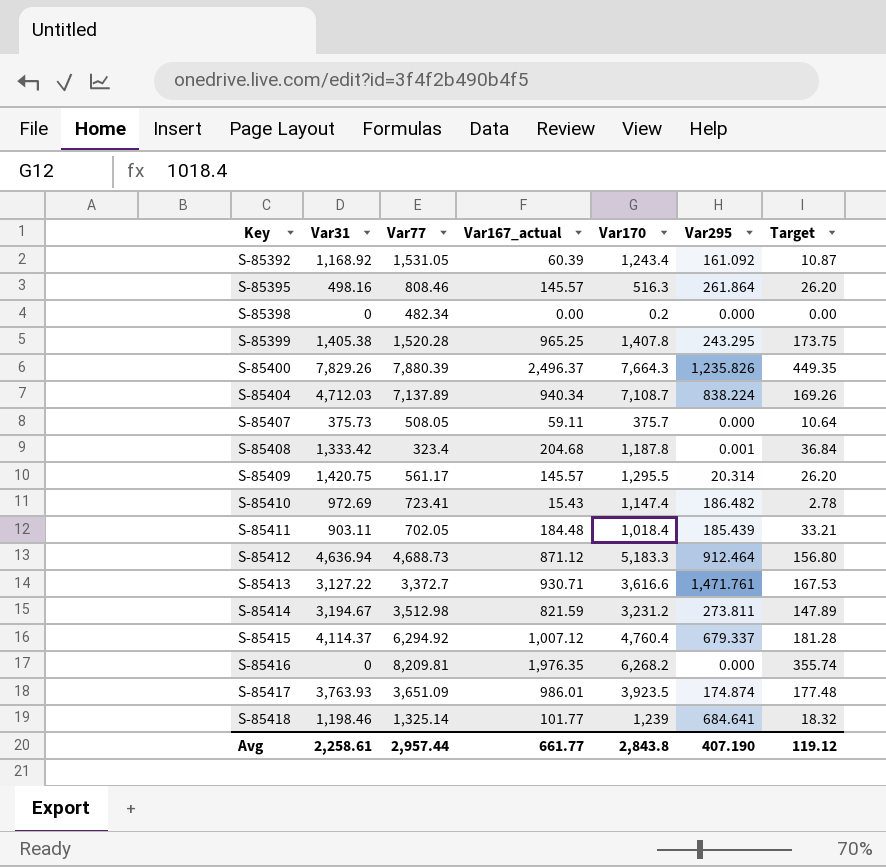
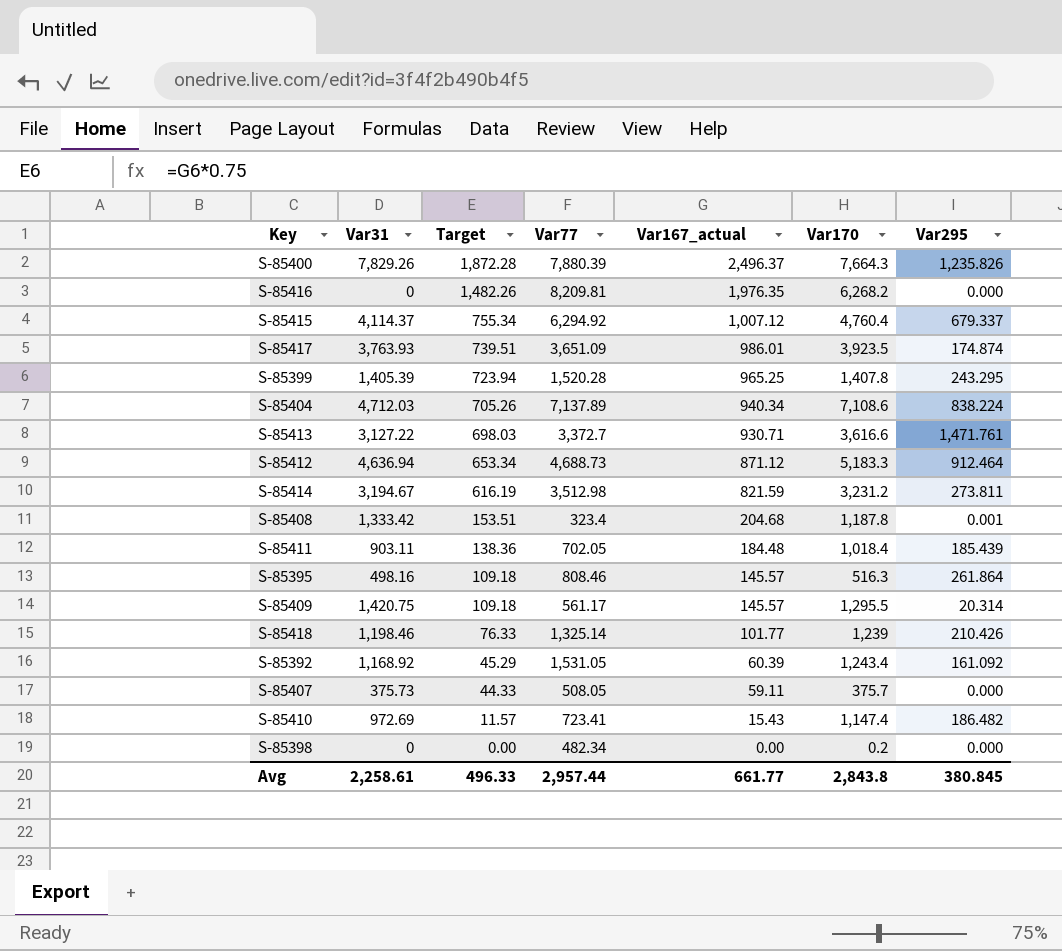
row order: Key ascending -> Target descending
column Target | formula: [Var167_actual] * 0.18 -> [Var167_actual] * 0.75
column Target | position: 7 -> 3
S-85399 | Var31: 1,405.38 -> 1,405.39
S-85404 | Var170: 7,108.7 -> 7,108.6
S-85418 | Var295: 684.641 -> 210.426
Avg | Target: 119.12 -> 496.33
Avg | Var295: 407.190 -> 380.845

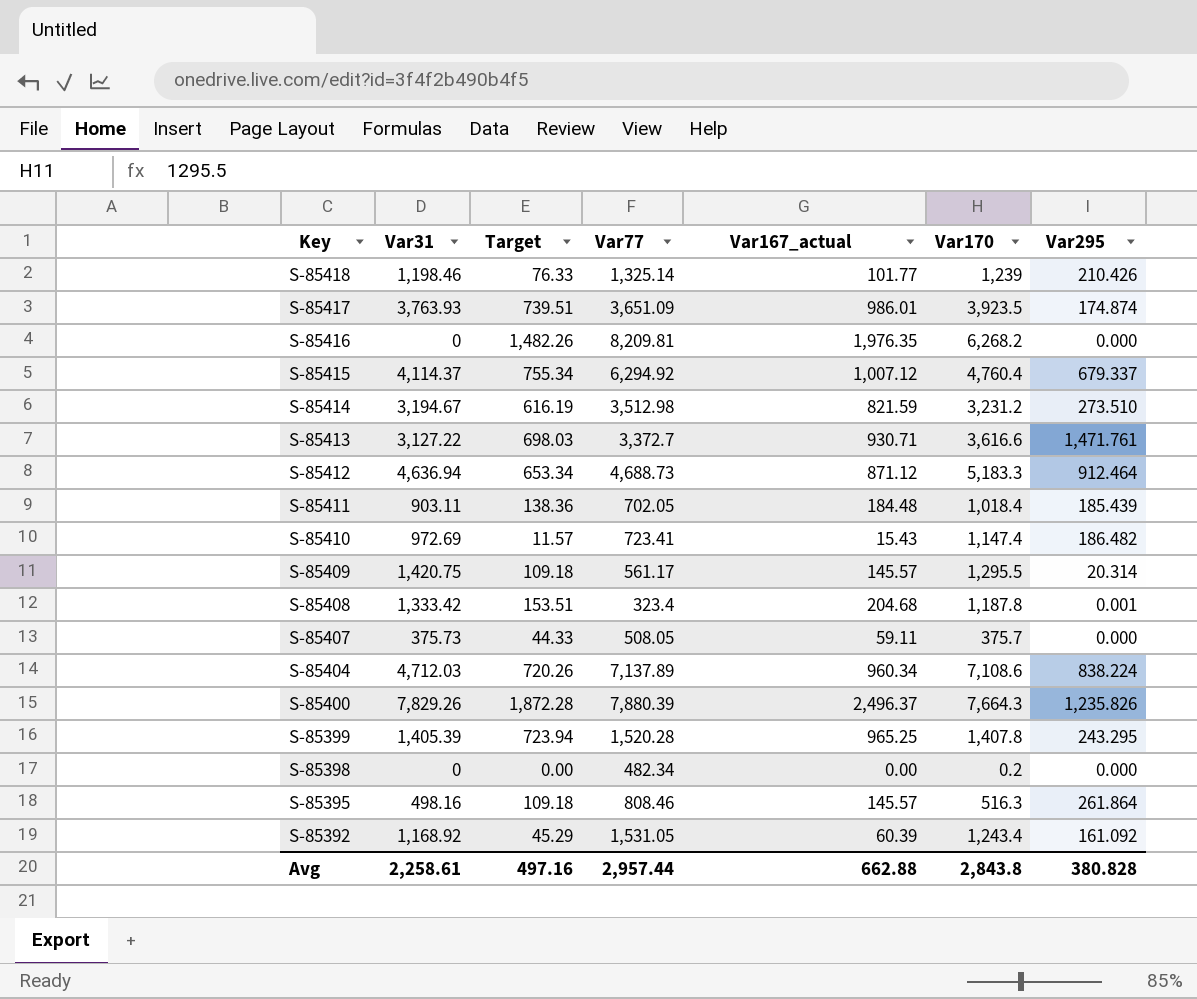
row order: Target descending -> Key descending
S-85414 | Var295: 273.811 -> 273.510
S-85404 | Target: 705.26 -> 720.26
S-85404 | Var167_actual: 940.34 -> 960.34
Avg | Target: 496.33 -> 497.16
Avg | Var167_actual: 661.77 -> 662.88
Avg | Var295: 380.845 -> 380.828

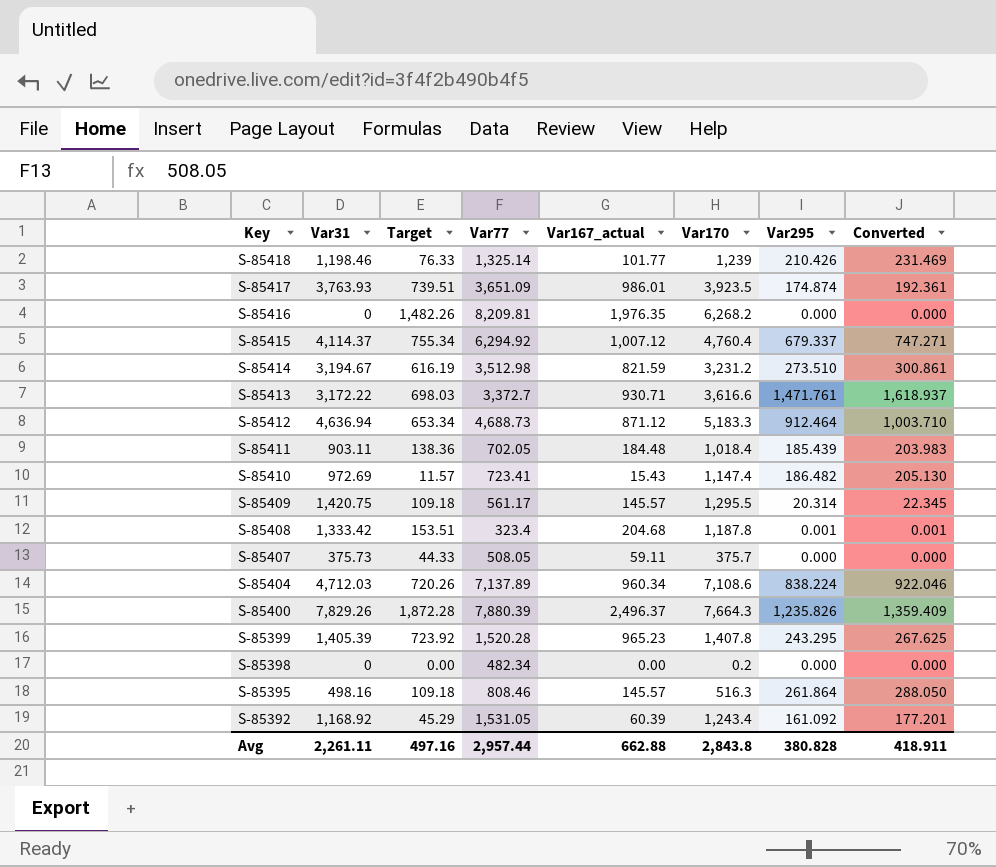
column Converted | formula: none -> [Var295] * 1.1
S-85413 | Var31: 3,127.22 -> 3,172.22
S-85399 | Target: 723.94 -> 723.92
S-85399 | Var167_actual: 965.25 -> 965.23
Avg | Var31: 2,258.61 -> 2,261.11

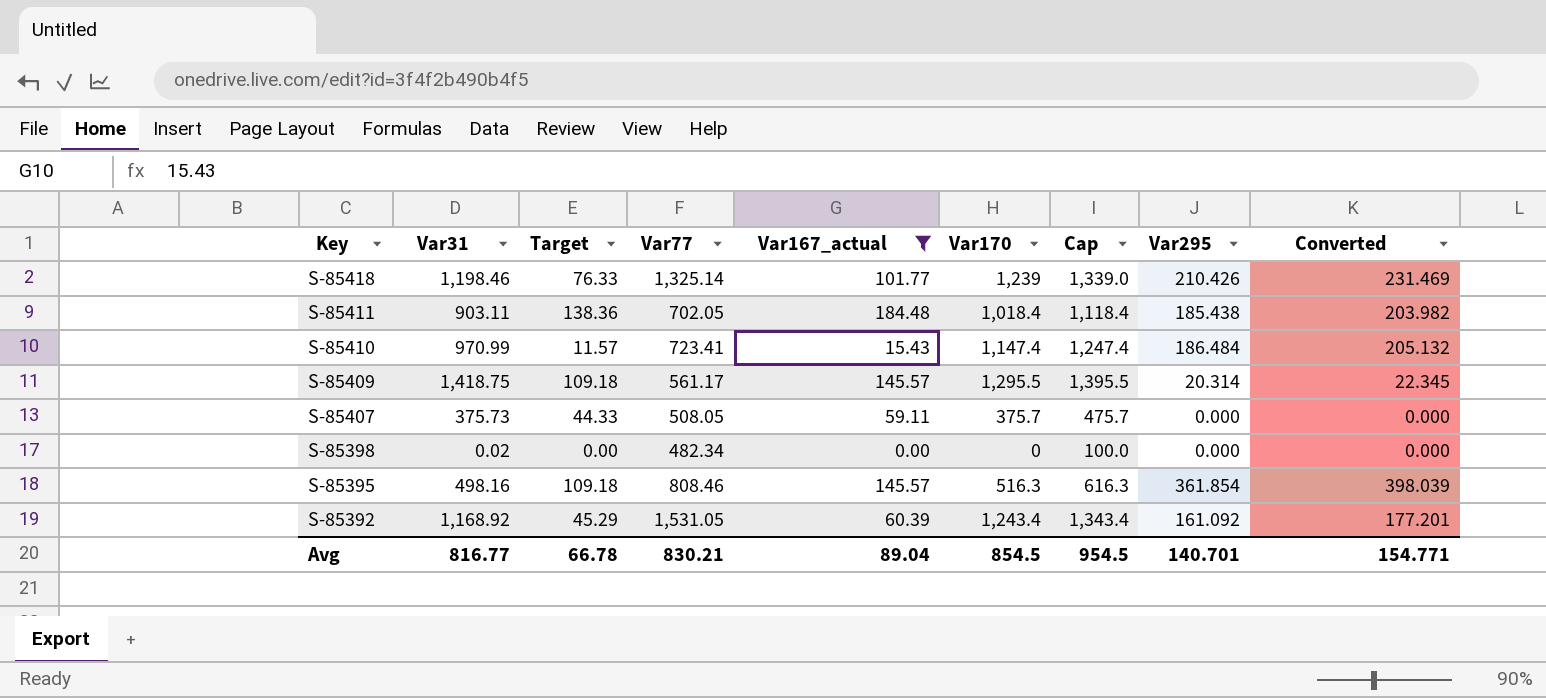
filter: none -> Var167_actual <= 184.48
column Cap | formula: none -> [Var170] + 100
S-85411 | Var295: 185.439 -> 185.438
S-85411 | Converted: 203.983 -> 203.982
S-85410 | Var31: 972.69 -> 970.99
S-85410 | Var295: 186.482 -> 186.484
S-85410 | Converted: 205.130 -> 205.132
S-85409 | Var31: 1,420.75 -> 1,418.75
S-85398 | Var31: 0 -> 0.02
S-85398 | Var170: 0.2 -> 0
S-85395 | Var295: 261.864 -> 361.854
S-85395 | Converted: 288.050 -> 398.039
Avg | Var31: 2,261.11 -> 816.77
Avg | Target: 497.16 -> 66.78
Avg | Var77: 2,957.44 -> 830.21
Avg | Var167_actual: 662.88 -> 89.04
Avg | Var170: 2,843.8 -> 854.5
Avg | Var295: 380.828 -> 140.701
Avg | Converted: 418.911 -> 154.771

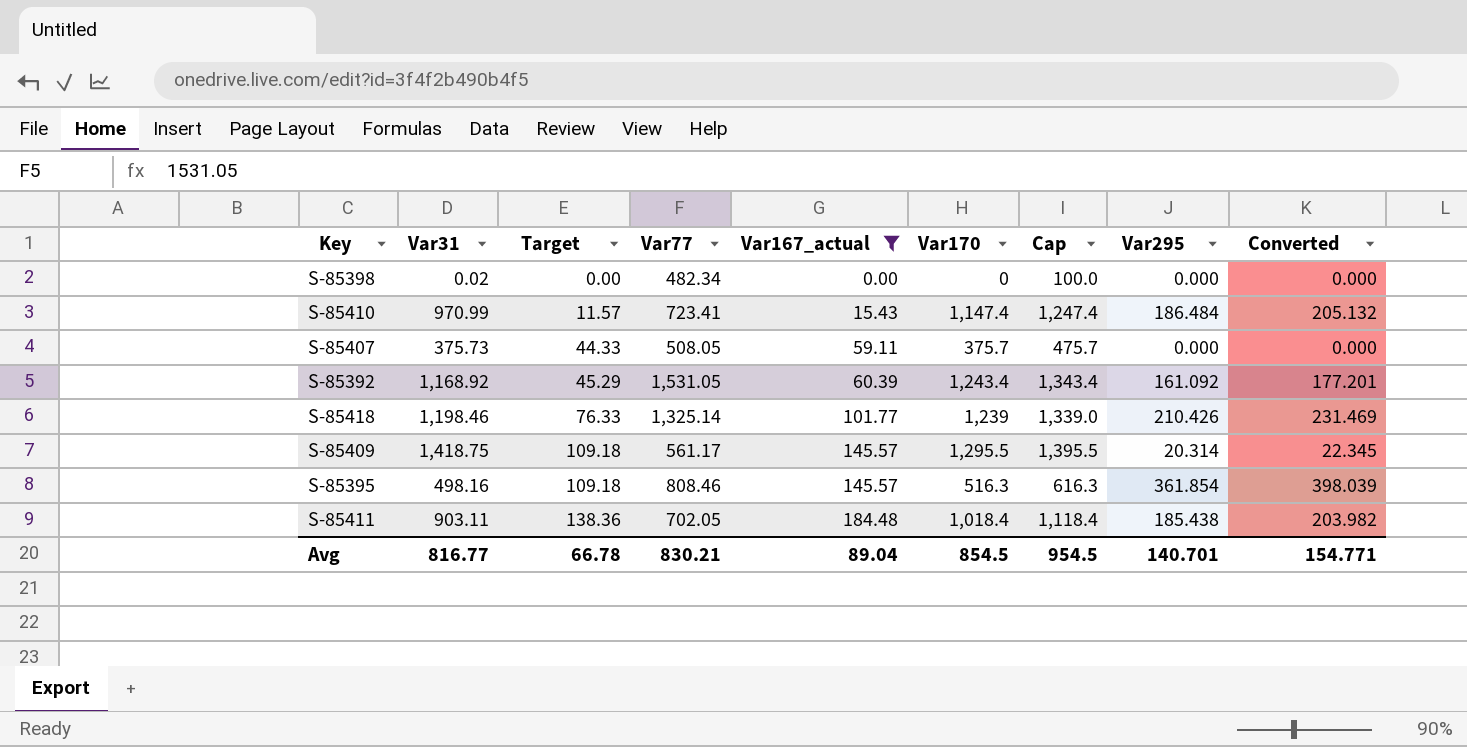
row order: Key descending -> Target ascending

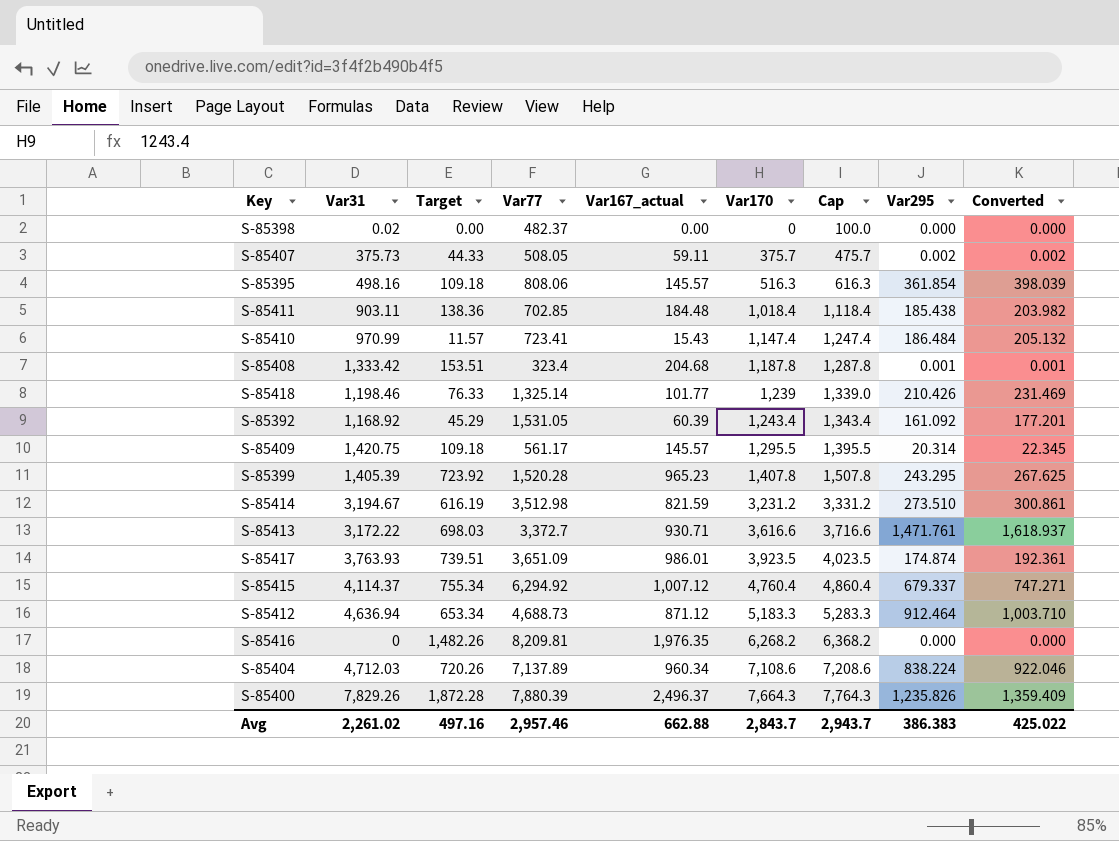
filter: Var167_actual <= 184.48 -> none
row order: Target ascending -> Var170 ascending
S-85398 | Var77: 482.34 -> 482.37
S-85407 | Var295: 0.000 -> 0.002
S-85407 | Converted: 0.000 -> 0.002
S-85395 | Var77: 808.46 -> 808.06
S-85411 | Var77: 702.05 -> 702.85
S-85409 | Var31: 1,418.75 -> 1,420.75
Avg | Var31: 816.77 -> 2,261.02
Avg | Target: 66.78 -> 497.16
Avg | Var77: 830.21 -> 2,957.46
Avg | Var167_actual: 89.04 -> 662.88
Avg | Var170: 854.5 -> 2,843.7
Avg | Cap: 954.5 -> 2,943.7
Avg | Var295: 140.701 -> 386.383
Avg | Converted: 154.771 -> 425.022

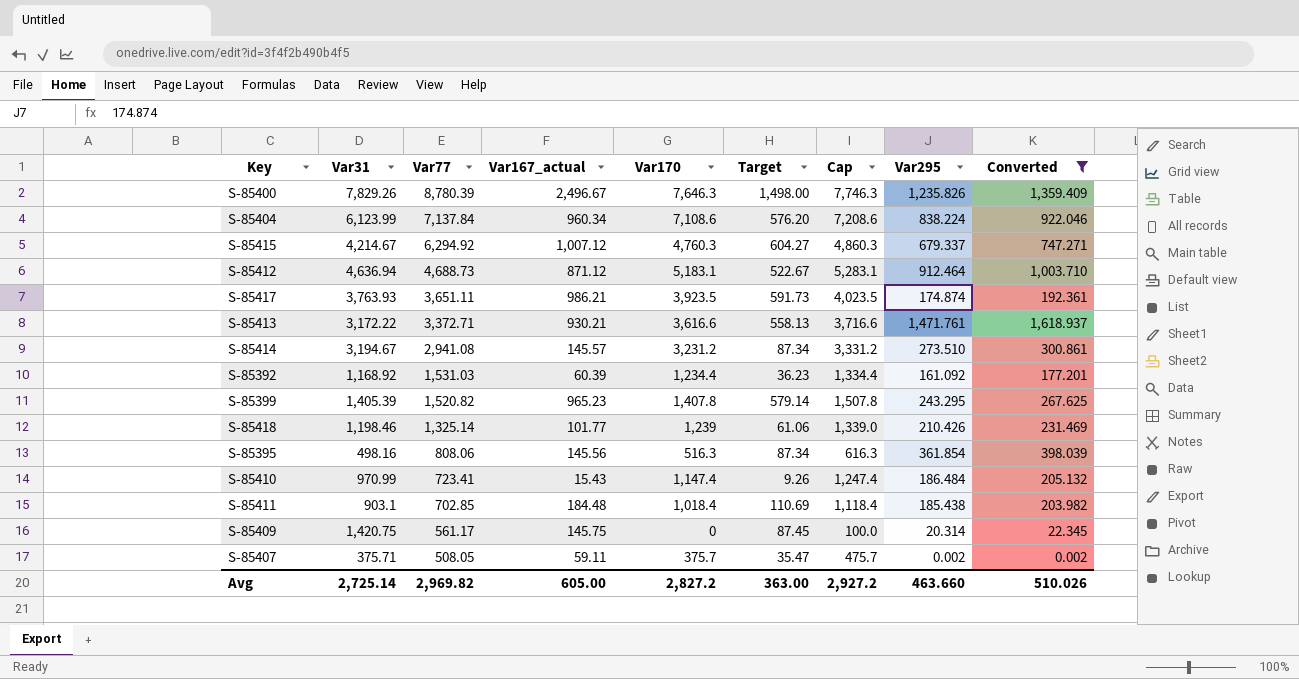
filter: none -> Converted >= 0.002
row order: Var170 ascending -> Var77 descending
column Target | formula: [Var167_actual] * 0.75 -> [Var167_actual] * 0.6
column Target | position: 3 -> 6
S-85400 | Var77: 7,880.39 -> 8,780.39
S-85400 | Var167_actual: 2,496.37 -> 2,496.67
S-85400 | Var170: 7,664.3 -> 7,646.3
S-85400 | Cap: 7,764.3 -> 7,746.3
S-85404 | Var31: 4,712.03 -> 6,123.99
S-85404 | Var77: 7,137.89 -> 7,137.84
S-85415 | Var31: 4,114.37 -> 4,214.67
S-85415 | Var170: 4,760.4 -> 4,760.3
S-85415 | Cap: 4,860.4 -> 4,860.3
S-85412 | Var170: 5,183.3 -> 5,183.1
S-85412 | Cap: 5,283.3 -> 5,283.1
S-85417 | Var77: 3,651.09 -> 3,651.11
S-85417 | Var167_actual: 986.01 -> 986.21
S-85413 | Var77: 3,372.7 -> 3,372.71
S-85413 | Var167_actual: 930.71 -> 930.21
S-85414 | Var77: 3,512.98 -> 2,941.08
S-85414 | Var167_actual: 821.59 -> 145.57
S-85392 | Var77: 1,531.05 -> 1,531.03
S-85392 | Var170: 1,243.4 -> 1,234.4
S-85392 | Cap: 1,343.4 -> 1,334.4
S-85399 | Var77: 1,520.28 -> 1,520.82
S-85395 | Var167_actual: 145.57 -> 145.56
S-85411 | Var31: 903.11 -> 903.1
S-85409 | Var167_actual: 145.57 -> 145.75
S-85409 | Var170: 1,295.5 -> 0
S-85409 | Cap: 1,395.5 -> 100.0
S-85407 | Var31: 375.73 -> 375.71
Avg | Var31: 2,261.02 -> 2,725.14
Avg | Var77: 2,957.46 -> 2,969.82
Avg | Var167_actual: 662.88 -> 605.00
Avg | Var170: 2,843.7 -> 2,827.2
Avg | Target: 497.16 -> 363.00
Avg | Cap: 2,943.7 -> 2,927.2
Avg | Var295: 386.383 -> 463.660
Avg | Converted: 425.022 -> 510.026

